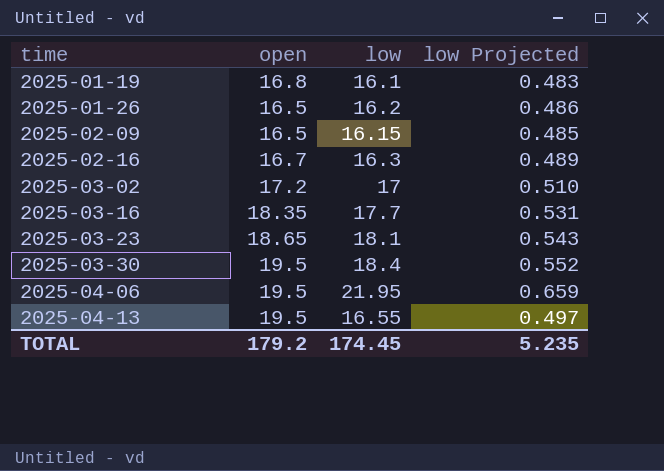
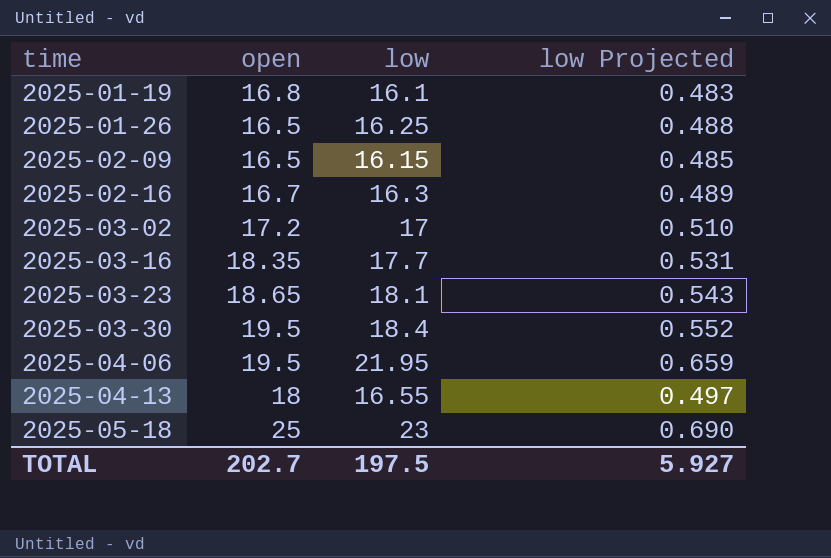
2025-01-26 | low: 16.2 -> 16.25
2025-01-26 | low Projected: 0.486 -> 0.488
2025-04-13 | open: 19.5 -> 18
row 2025-05-18: none -> 25 | 23 | 0.690
TOTAL | open: 179.2 -> 202.7
TOTAL | low: 174.45 -> 197.5
TOTAL | low Projected: 5.235 -> 5.927

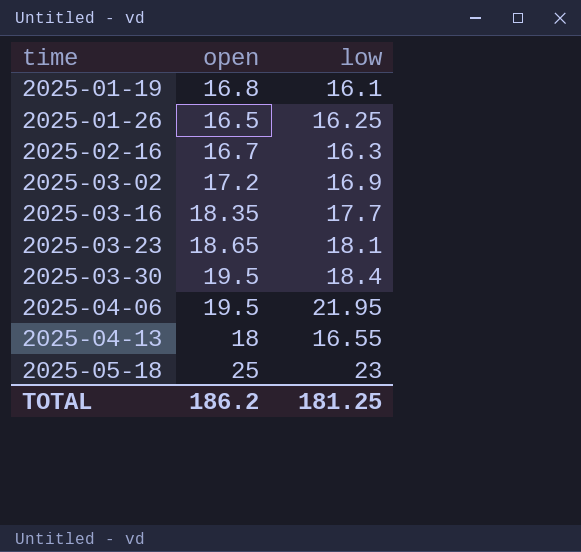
column low Projected | formula: [low] * 0.03 -> none
row 2025-02-09: 16.5 | 16.15 | 0.485 -> none
2025-03-02 | low: 17 -> 16.9
TOTAL | open: 202.7 -> 186.2
TOTAL | low: 197.5 -> 181.25

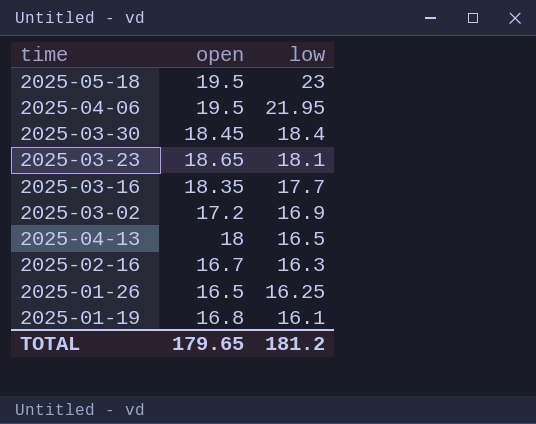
row order: time ascending -> low descending
2025-05-18 | open: 25 -> 19.5
2025-03-30 | open: 19.5 -> 18.45
2025-04-13 | low: 16.55 -> 16.5
TOTAL | open: 186.2 -> 179.65
TOTAL | low: 181.25 -> 181.2

